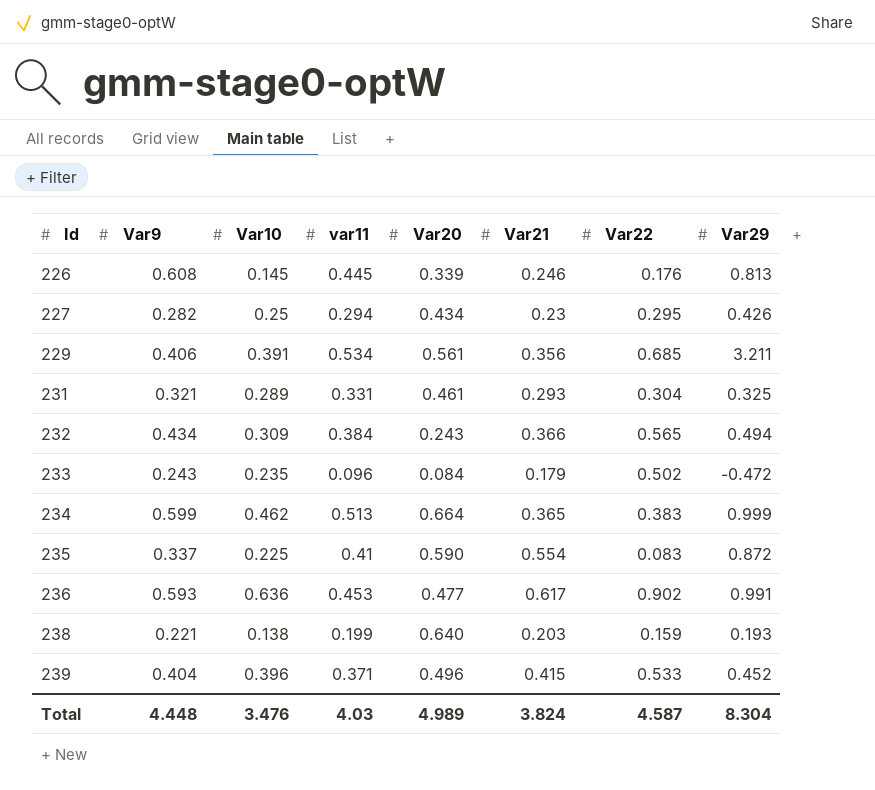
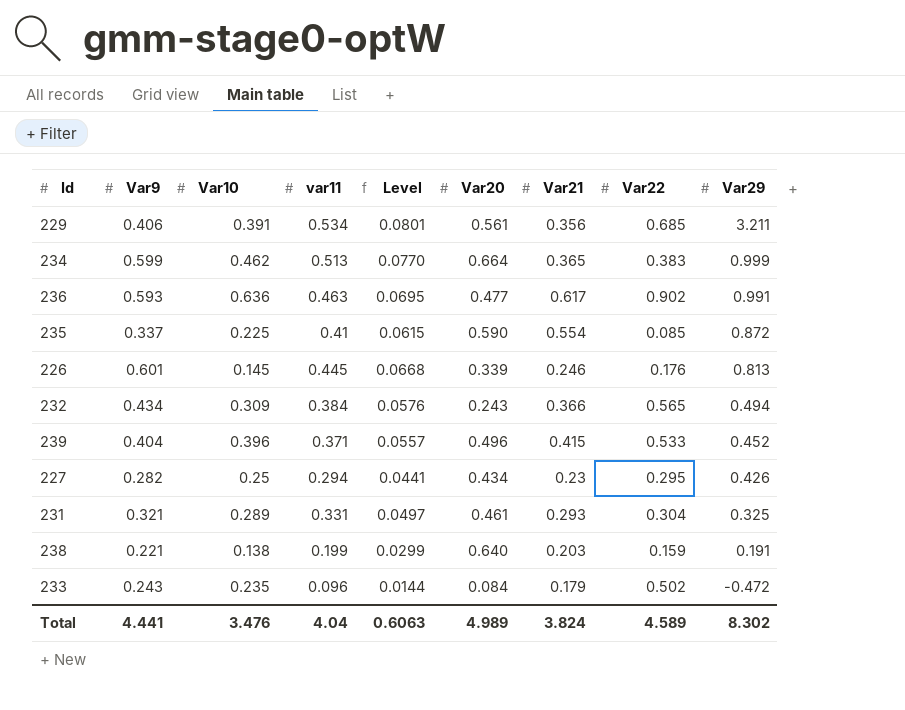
row order: Id ascending -> Var29 descending
column Level | formula: none -> [var11] * 0.15
236 | var11: 0.453 -> 0.463
235 | Var22: 0.083 -> 0.085
226 | Var9: 0.608 -> 0.601
238 | Var29: 0.193 -> 0.191
Total | Var9: 4.448 -> 4.441
Total | var11: 4.03 -> 4.04
Total | Var22: 4.587 -> 4.589
Total | Var29: 8.304 -> 8.302

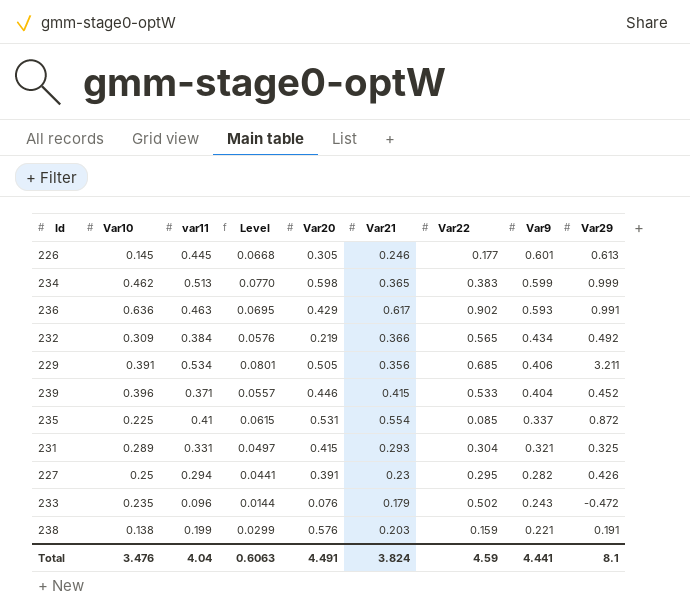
row order: Var29 descending -> Var9 descending
column Var9 | position: 2 -> 8
226 | Var20: 0.339 -> 0.305
226 | Var22: 0.176 -> 0.177
226 | Var29: 0.813 -> 0.613
234 | Var20: 0.664 -> 0.598
236 | Var20: 0.477 -> 0.429
232 | Var20: 0.243 -> 0.219
232 | Var29: 0.494 -> 0.492
229 | Var20: 0.561 -> 0.505
239 | Var20: 0.496 -> 0.446
235 | Var20: 0.590 -> 0.531
231 | Var20: 0.461 -> 0.415
227 | Var20: 0.434 -> 0.391
233 | Var20: 0.084 -> 0.076
238 | Var20: 0.640 -> 0.576
Total | Var20: 4.989 -> 4.491
Total | Var22: 4.589 -> 4.59
Total | Var29: 8.302 -> 8.1

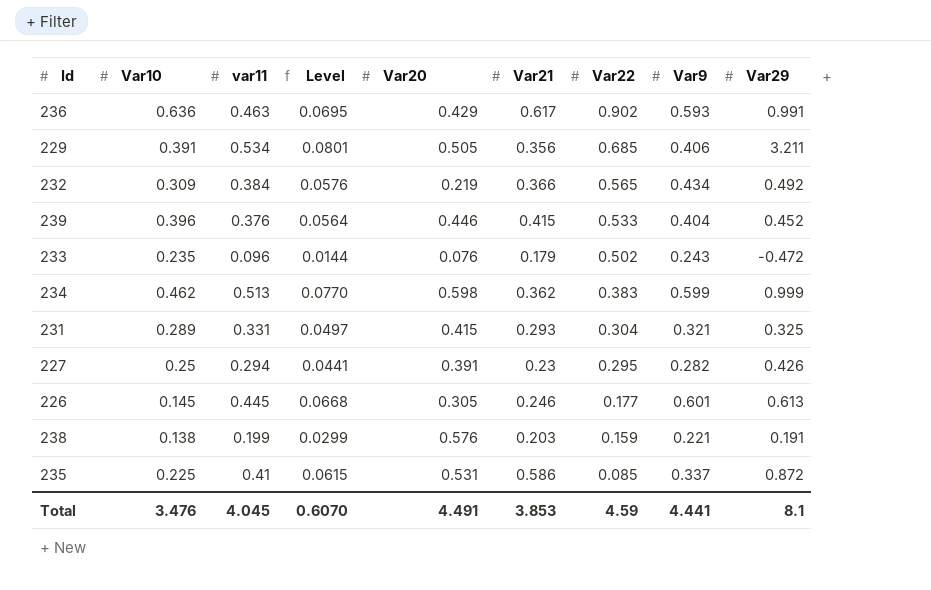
row order: Var9 descending -> Var22 descending
239 | var11: 0.371 -> 0.376
239 | Level: 0.0557 -> 0.0564
234 | Var21: 0.365 -> 0.362
235 | Var21: 0.554 -> 0.586
Total | var11: 4.04 -> 4.045
Total | Level: 0.6063 -> 0.6070
Total | Var21: 3.824 -> 3.853

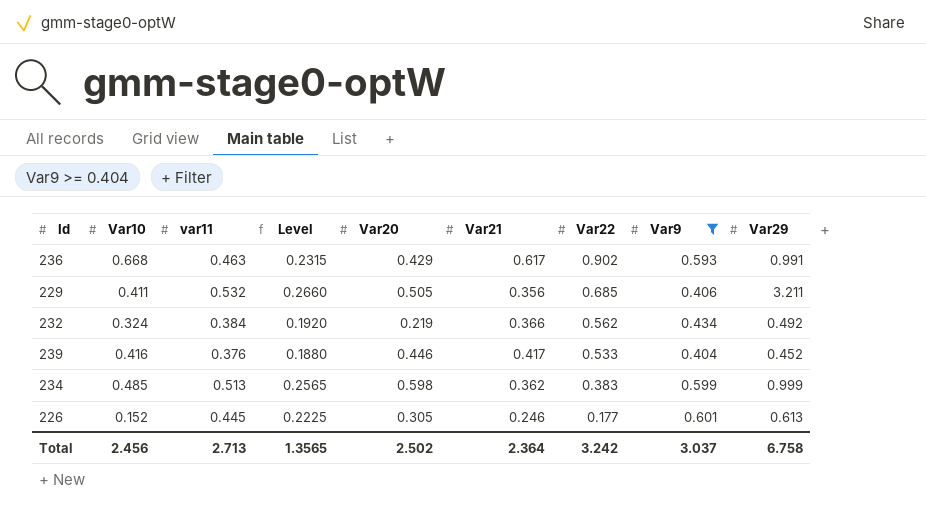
filter: none -> Var9 >= 0.404
column Level | formula: [var11] * 0.15 -> [var11] * 0.5
236 | Var10: 0.636 -> 0.668
229 | Var10: 0.391 -> 0.411
229 | var11: 0.534 -> 0.532
232 | Var10: 0.309 -> 0.324
232 | Var22: 0.565 -> 0.562
239 | Var10: 0.396 -> 0.416
239 | Var21: 0.415 -> 0.417
234 | Var10: 0.462 -> 0.485
226 | Var10: 0.145 -> 0.152
Total | Var10: 3.476 -> 2.456
Total | var11: 4.045 -> 2.713
Total | Level: 0.6070 -> 1.3565
Total | Var20: 4.491 -> 2.502
Total | Var21: 3.853 -> 2.364
Total | Var22: 4.59 -> 3.242
Total | Var9: 4.441 -> 3.037
Total | Var29: 8.1 -> 6.758

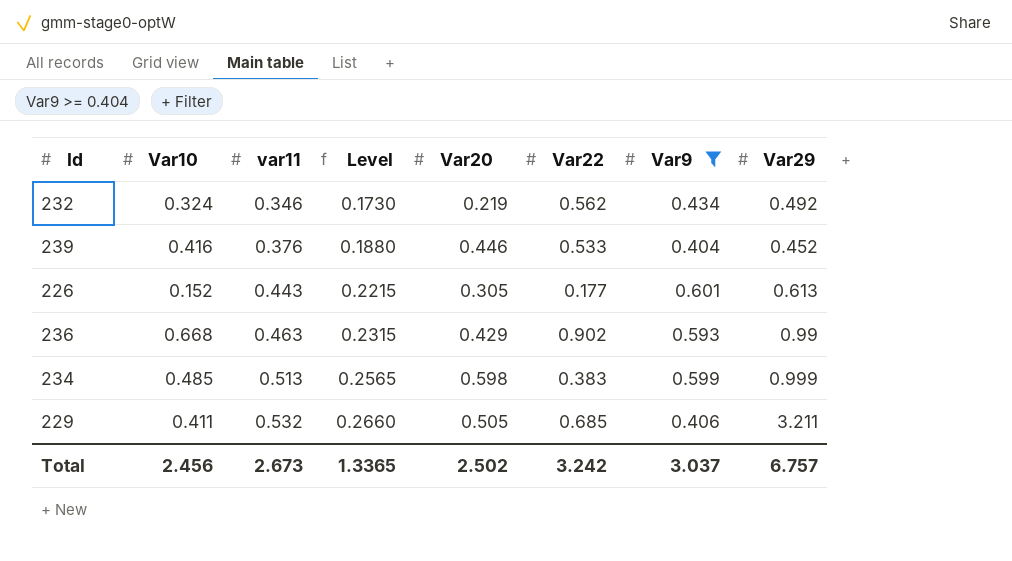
row order: Var22 descending -> var11 ascending
column Var21 | position: 6 -> none
232 | var11: 0.384 -> 0.346
232 | Level: 0.1920 -> 0.1730
226 | var11: 0.445 -> 0.443
226 | Level: 0.2225 -> 0.2215
236 | Var29: 0.991 -> 0.99
Total | var11: 2.713 -> 2.673
Total | Level: 1.3565 -> 1.3365
Total | Var29: 6.758 -> 6.757

